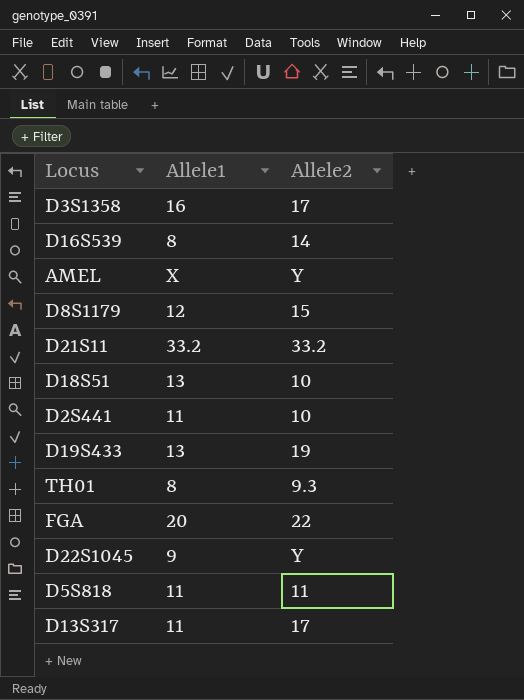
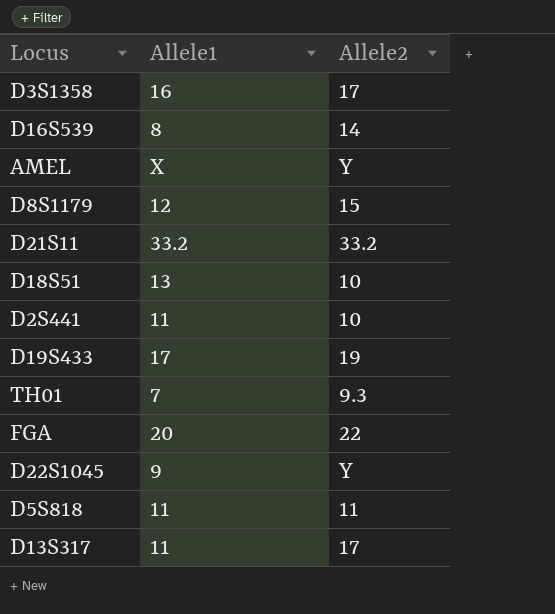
D19S433 | Allele1: 13 -> 17
TH01 | Allele1: 8 -> 7

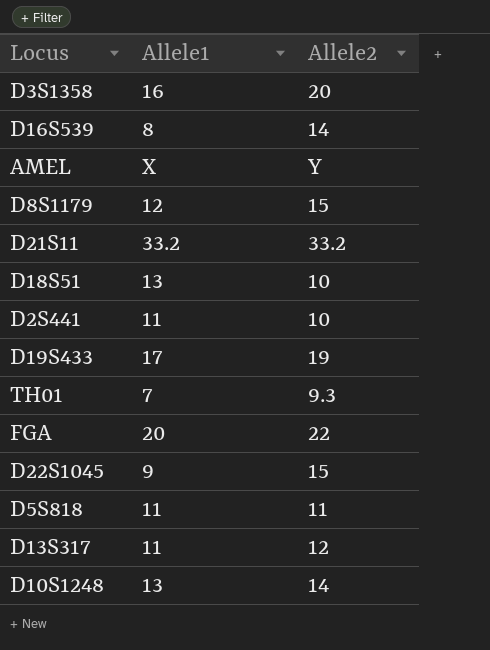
D3S1358 | Allele2: 17 -> 20
D22S1045 | Allele2: Y -> 15
D13S317 | Allele2: 17 -> 12
row D10S1248: none -> 13 | 14

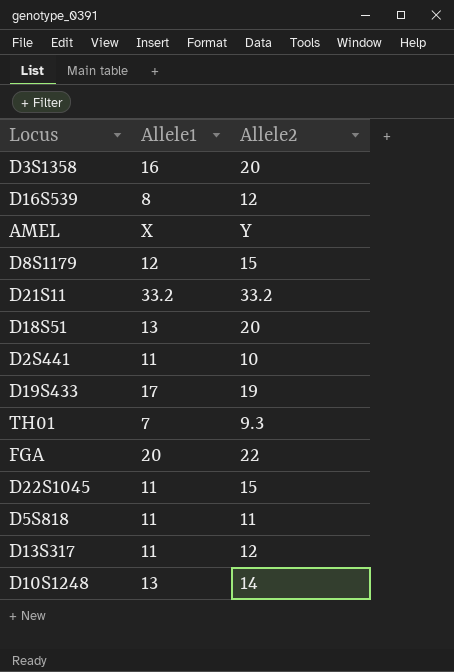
D16S539 | Allele2: 14 -> 12
D18S51 | Allele2: 10 -> 20
D22S1045 | Allele1: 9 -> 11

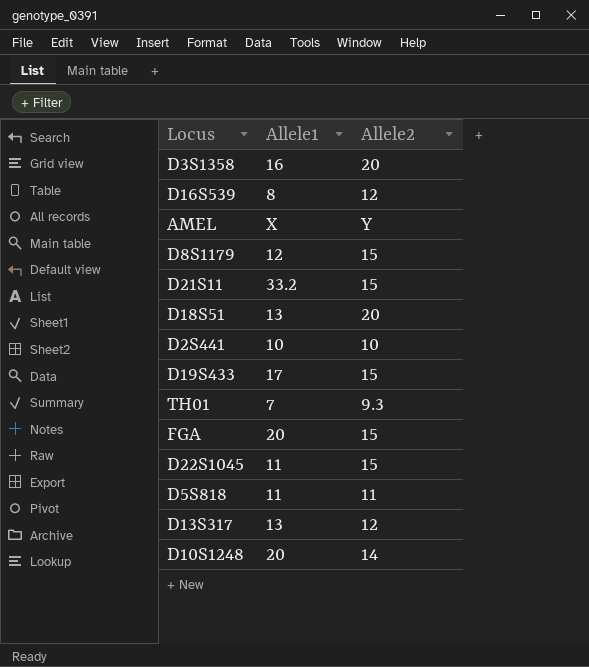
D21S11 | Allele2: 33.2 -> 15
D2S441 | Allele1: 11 -> 10
D19S433 | Allele2: 19 -> 15
FGA | Allele2: 22 -> 15
D13S317 | Allele1: 11 -> 13
D10S1248 | Allele1: 13 -> 20

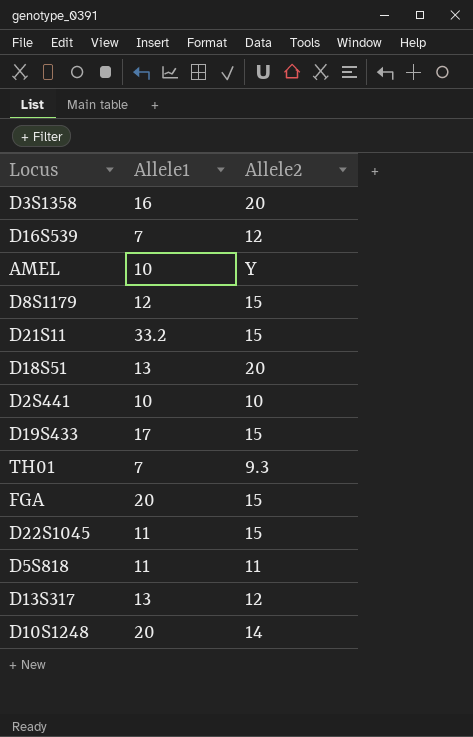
D16S539 | Allele1: 8 -> 7
AMEL | Allele1: X -> 10

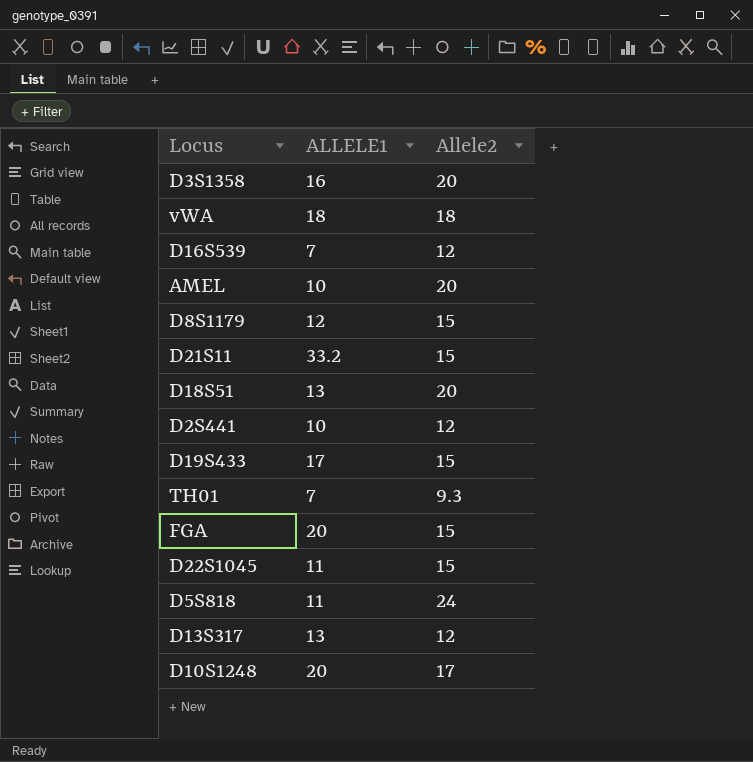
column name: Allele1 -> ALLELE1
row vWA: none -> 18 | 18
AMEL | Allele2: Y -> 20
D2S441 | Allele2: 10 -> 12
D5S818 | Allele2: 11 -> 24
D10S1248 | Allele2: 14 -> 17

